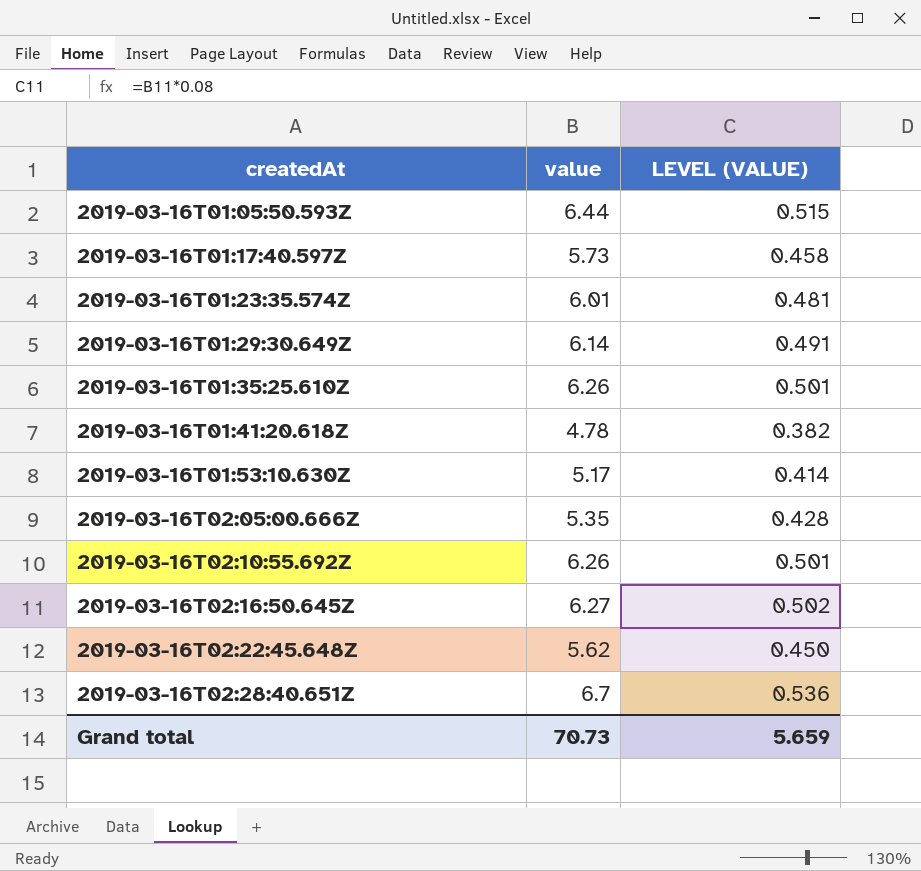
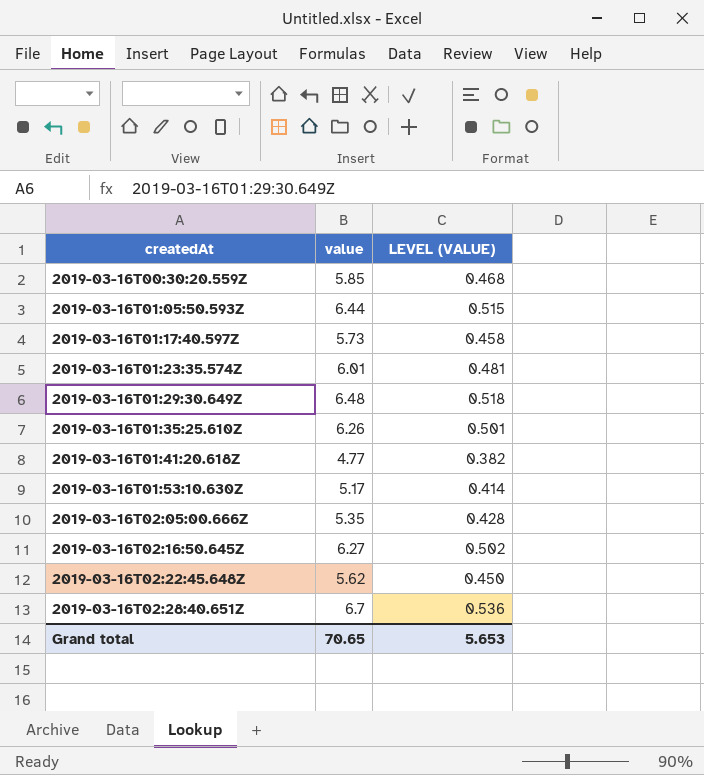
row 2019-03-16T02:10:55.692Z: 6.26 | 0.501 -> none
row 2019-03-16T00:30:20.559Z: none -> 5.85 | 0.468
2019-03-16T01:29:30.649Z | value: 6.14 -> 6.48
2019-03-16T01:29:30.649Z | LEVEL (VALUE): 0.491 -> 0.518
2019-03-16T01:41:20.618Z | value: 4.78 -> 4.77
Grand total | value: 70.73 -> 70.65
Grand total | LEVEL (VALUE): 5.659 -> 5.653

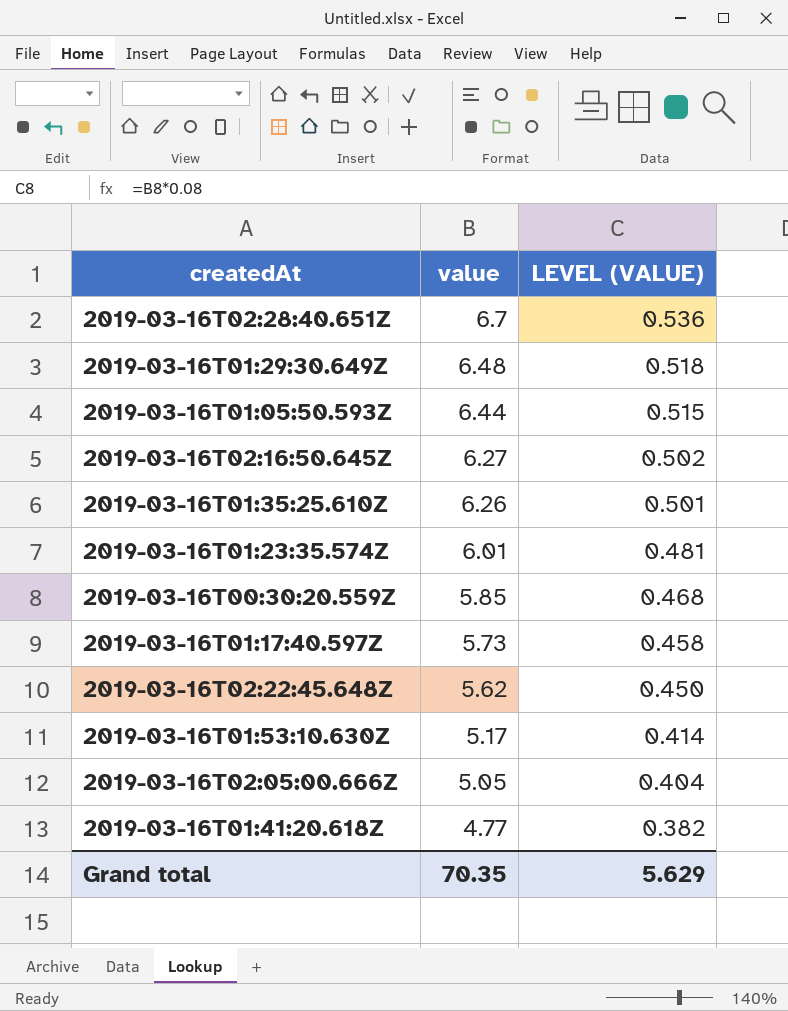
row order: createdAt ascending -> value descending
2019-03-16T02:05:00.666Z | value: 5.35 -> 5.05
2019-03-16T02:05:00.666Z | LEVEL (VALUE): 0.428 -> 0.404
Grand total | value: 70.65 -> 70.35
Grand total | LEVEL (VALUE): 5.653 -> 5.629

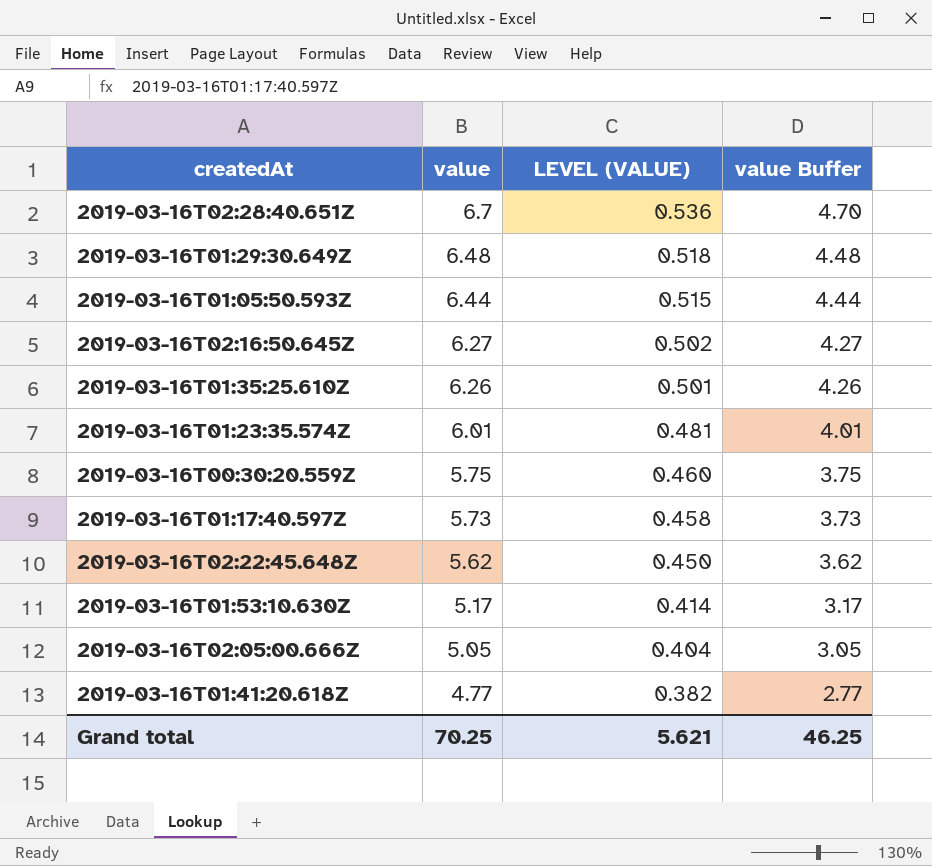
column value Buffer | formula: none -> [value] - 2
2019-03-16T00:30:20.559Z | value: 5.85 -> 5.75
2019-03-16T00:30:20.559Z | LEVEL (VALUE): 0.468 -> 0.460
Grand total | value: 70.35 -> 70.25
Grand total | LEVEL (VALUE): 5.629 -> 5.621

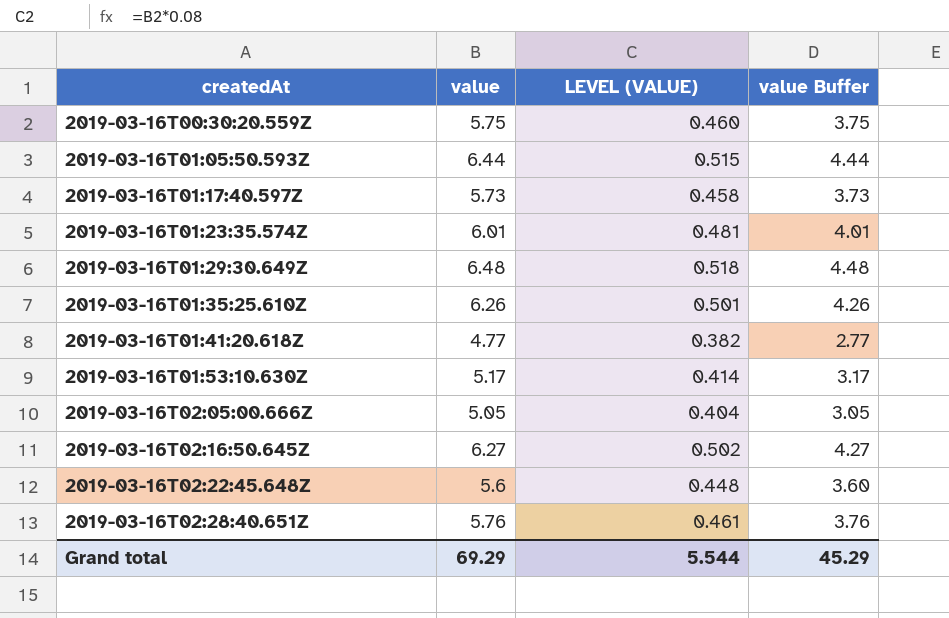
row order: value descending -> createdAt ascending
2019-03-16T02:22:45.648Z | value: 5.62 -> 5.6
2019-03-16T02:22:45.648Z | LEVEL (VALUE): 0.450 -> 0.448
2019-03-16T02:22:45.648Z | value Buffer: 3.62 -> 3.60
2019-03-16T02:28:40.651Z | value: 6.7 -> 5.76
2019-03-16T02:28:40.651Z | LEVEL (VALUE): 0.536 -> 0.461
2019-03-16T02:28:40.651Z | value Buffer: 4.70 -> 3.76
Grand total | value: 70.25 -> 69.29
Grand total | LEVEL (VALUE): 5.621 -> 5.544
Grand total | value Buffer: 46.25 -> 45.29

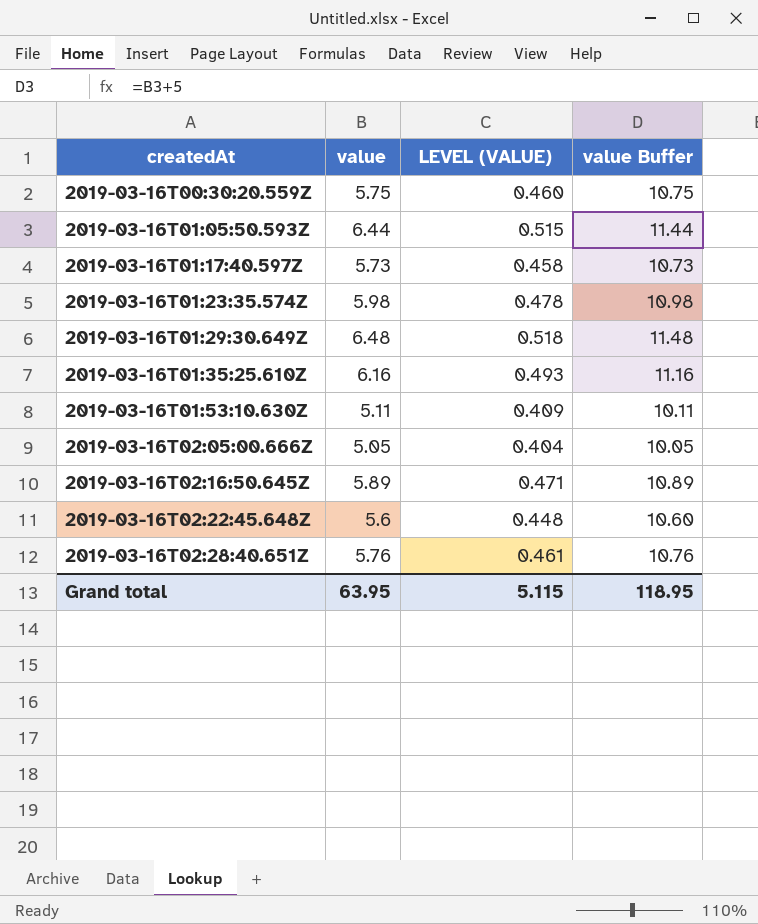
column value Buffer | formula: [value] - 2 -> [value] + 5
row 2019-03-16T01:41:20.618Z: 4.77 | 0.382 | 2.77 -> none
2019-03-16T01:23:35.574Z | value: 6.01 -> 5.98
2019-03-16T01:23:35.574Z | LEVEL (VALUE): 0.481 -> 0.478
2019-03-16T01:35:25.610Z | value: 6.26 -> 6.16
2019-03-16T01:35:25.610Z | LEVEL (VALUE): 0.501 -> 0.493
2019-03-16T01:53:10.630Z | value: 5.17 -> 5.11
2019-03-16T01:53:10.630Z | LEVEL (VALUE): 0.414 -> 0.409
2019-03-16T02:16:50.645Z | value: 6.27 -> 5.89
2019-03-16T02:16:50.645Z | LEVEL (VALUE): 0.502 -> 0.471
Grand total | value: 69.29 -> 63.95
Grand total | LEVEL (VALUE): 5.544 -> 5.115
Grand total | value Buffer: 45.29 -> 118.95

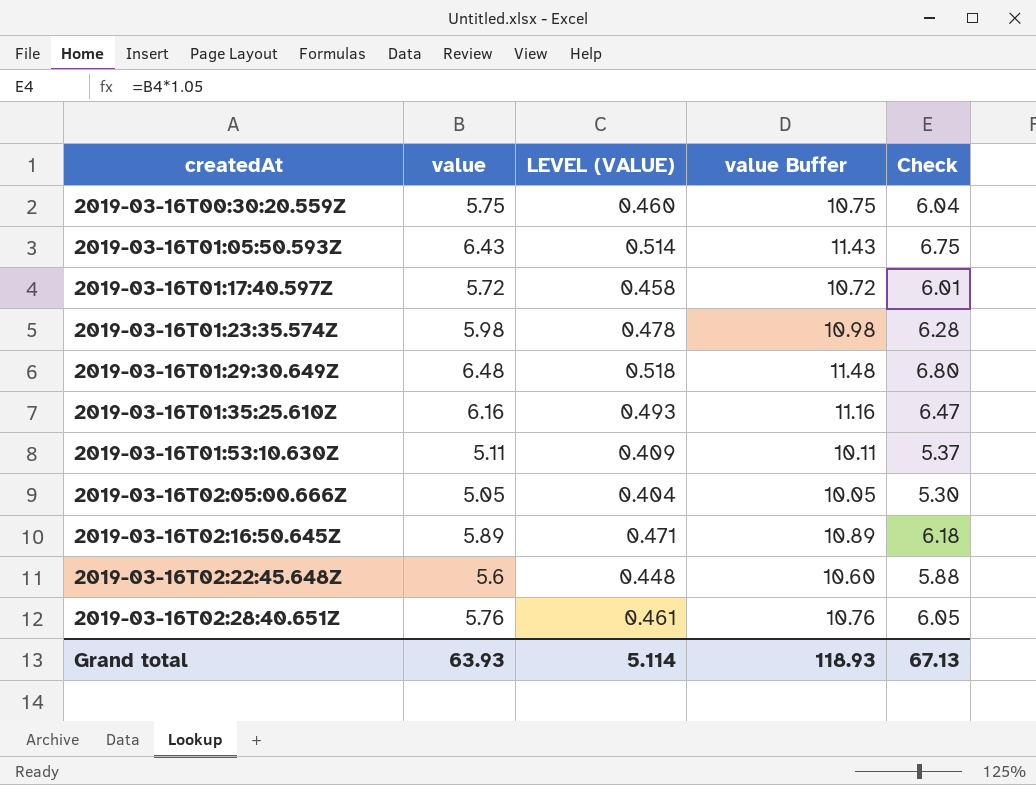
column Check | formula: none -> [value] * 1.05
2019-03-16T01:05:50.593Z | value: 6.44 -> 6.43
2019-03-16T01:05:50.593Z | LEVEL (VALUE): 0.515 -> 0.514
2019-03-16T01:05:50.593Z | value Buffer: 11.44 -> 11.43
2019-03-16T01:17:40.597Z | value: 5.73 -> 5.72
2019-03-16T01:17:40.597Z | value Buffer: 10.73 -> 10.72
Grand total | value: 63.95 -> 63.93
Grand total | LEVEL (VALUE): 5.115 -> 5.114
Grand total | value Buffer: 118.95 -> 118.93

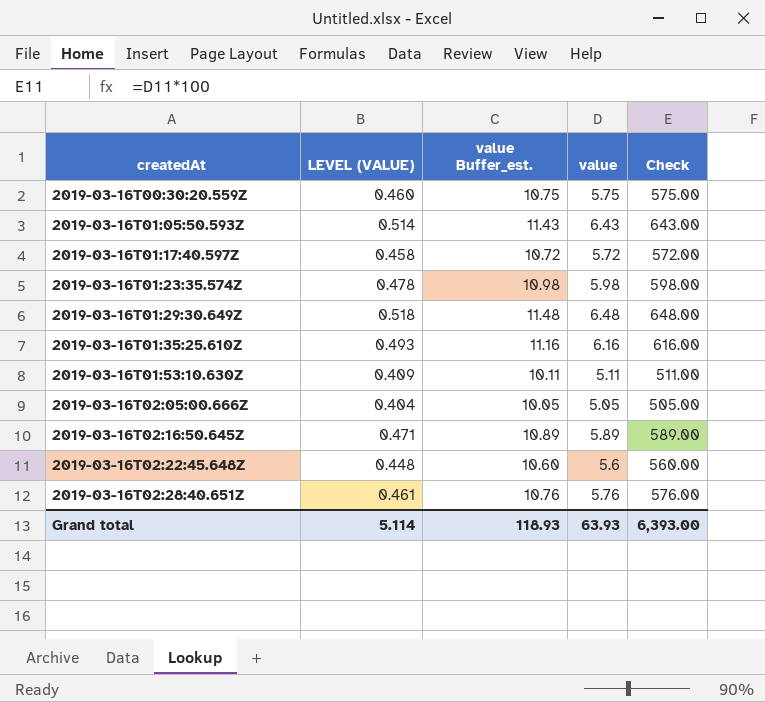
column name: value Buffer -> value Buffer_est.
column value | position: 2 -> 4
column Check | formula: [value] * 1.05 -> [value] * 100
Grand total | Check: 67.13 -> 6,393.00

